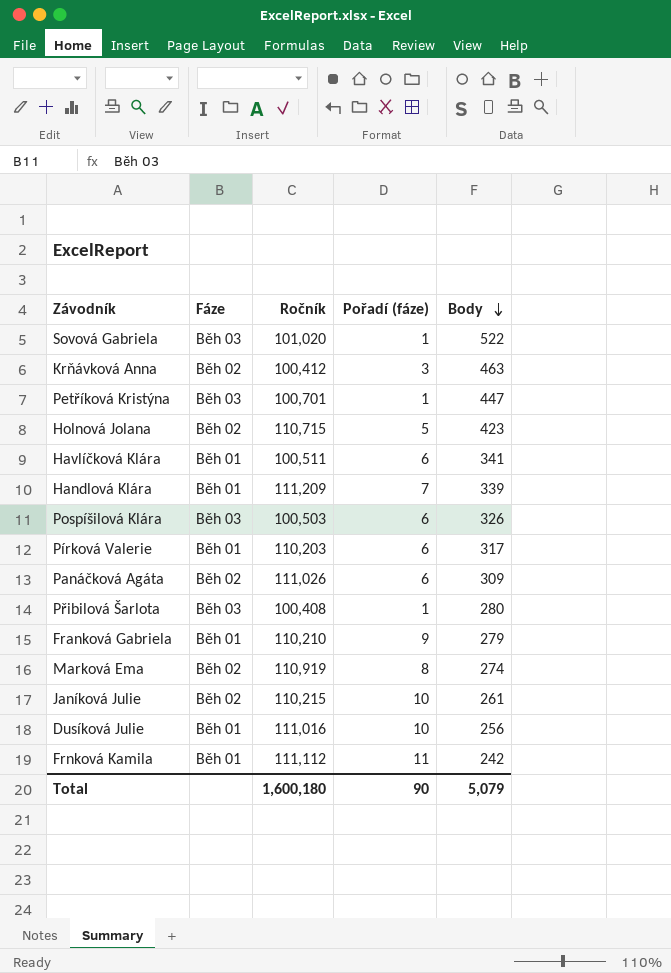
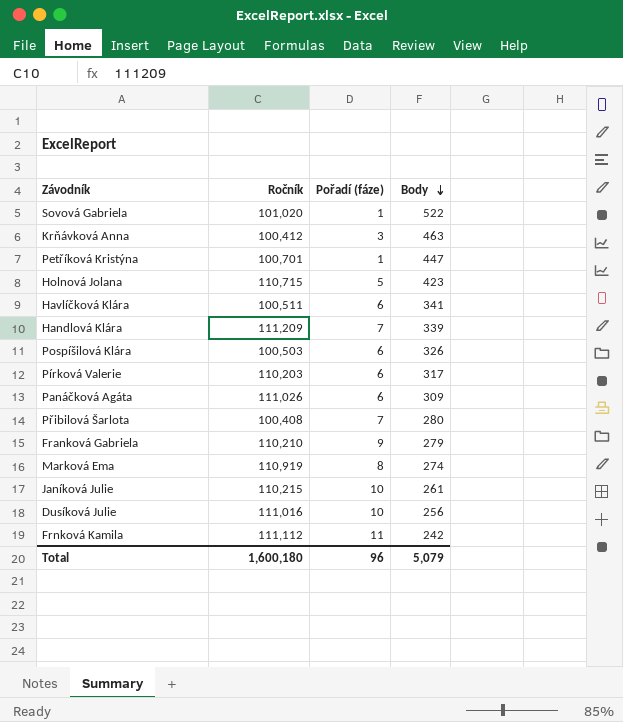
column Fáze | position: 2 -> none
Přibilová Šarlota | Pořadí (fáze): 1 -> 7
Total | Pořadí (fáze): 90 -> 96

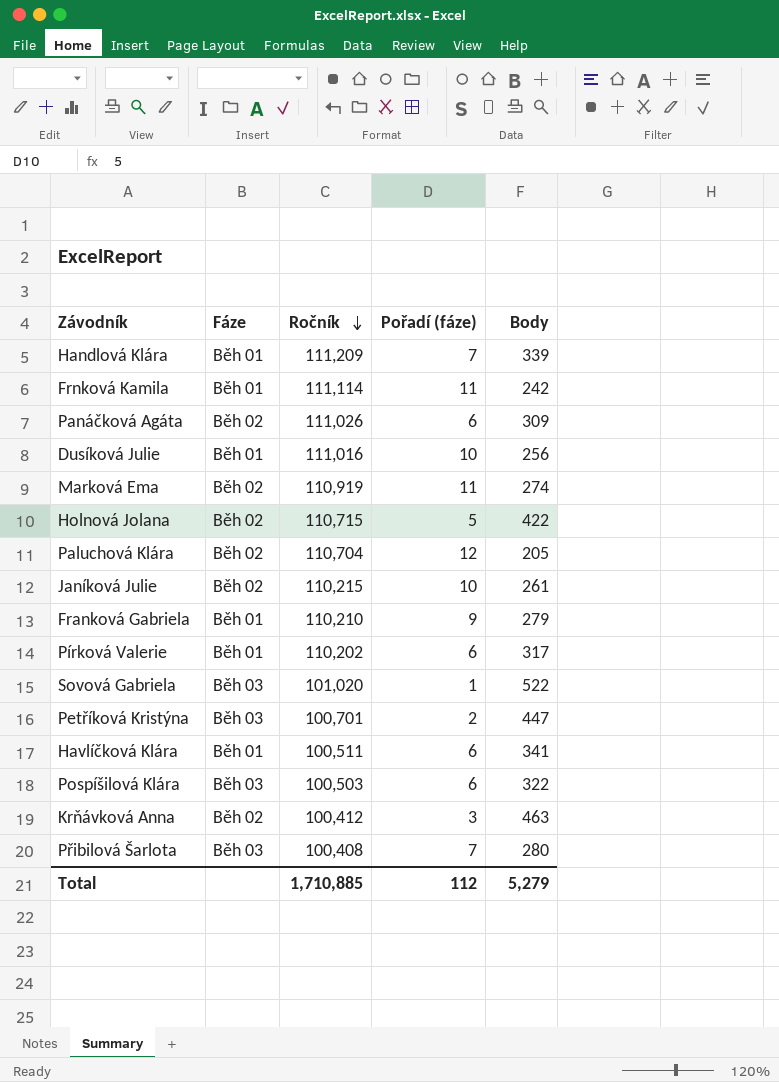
row order: Body descending -> Ročník descending
column Fáze | position: none -> 2
Frnková Kamila | Ročník: 111,112 -> 111,114
Marková Ema | Pořadí (fáze): 8 -> 11
Holnová Jolana | Body: 423 -> 422
row Paluchová Klára: none -> Běh 02 | 110,704 | 12 | 205
Pírková Valerie | Ročník: 110,203 -> 110,202
Petříková Kristýna | Pořadí (fáze): 1 -> 2
Pospíšilová Klára | Body: 326 -> 322
Total | Ročník: 1,600,180 -> 1,710,885
Total | Pořadí (fáze): 96 -> 112
Total | Body: 5,079 -> 5,279

